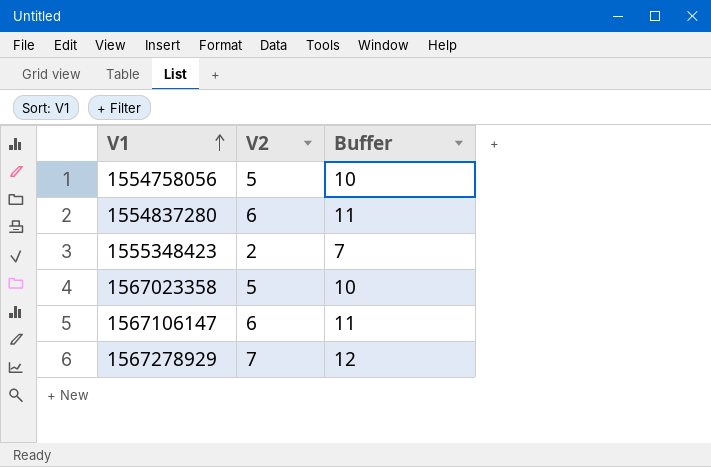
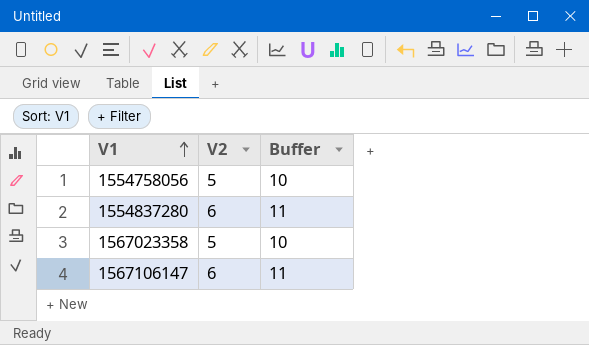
row 1555348423: 2 | 7 -> none
row 1567278929: 7 | 12 -> none

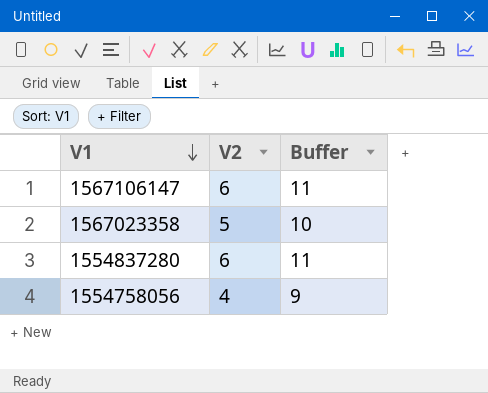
row order: V1 ascending -> V1 descending
1554758056 | V2: 5 -> 4
1554758056 | Buffer: 10 -> 9

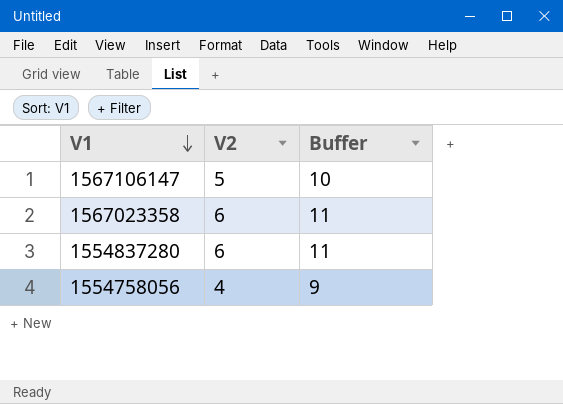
1567106147 | V2: 6 -> 5
1567106147 | Buffer: 11 -> 10
1567023358 | V2: 5 -> 6
1567023358 | Buffer: 10 -> 11

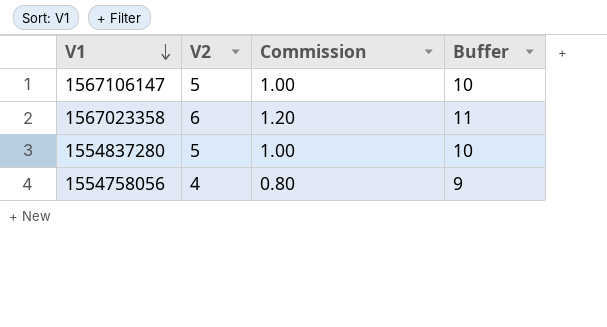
column Commission | formula: none -> [V2] * 0.2
1554837280 | V2: 6 -> 5
1554837280 | Buffer: 11 -> 10

